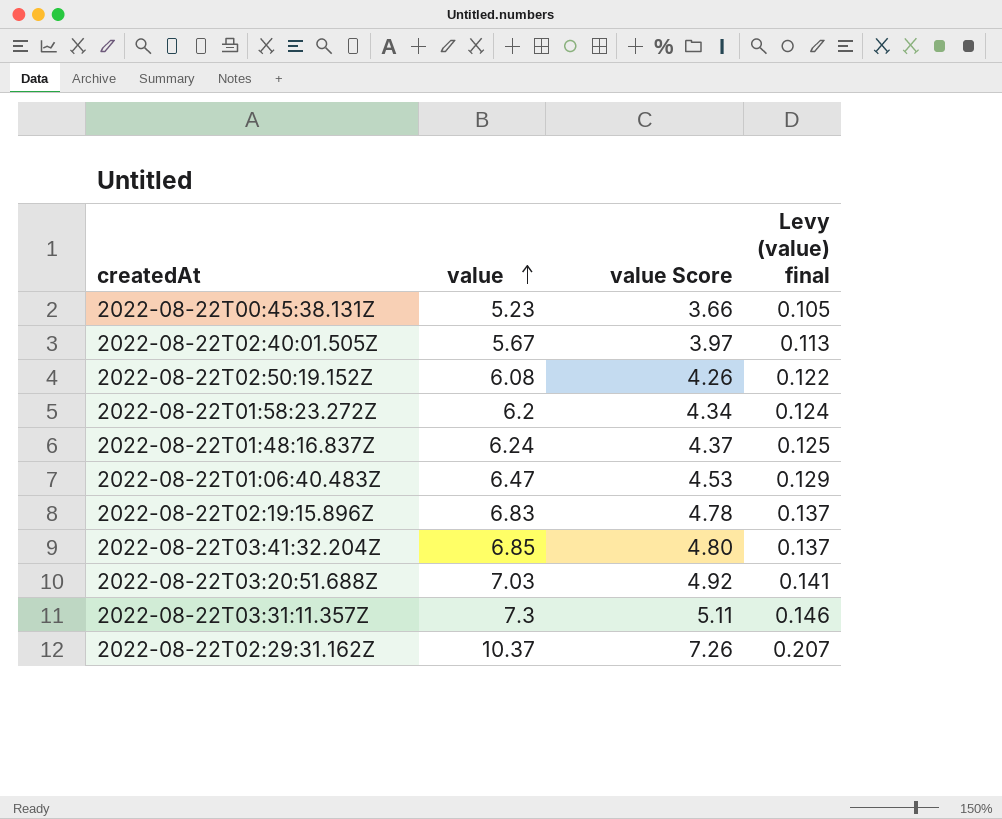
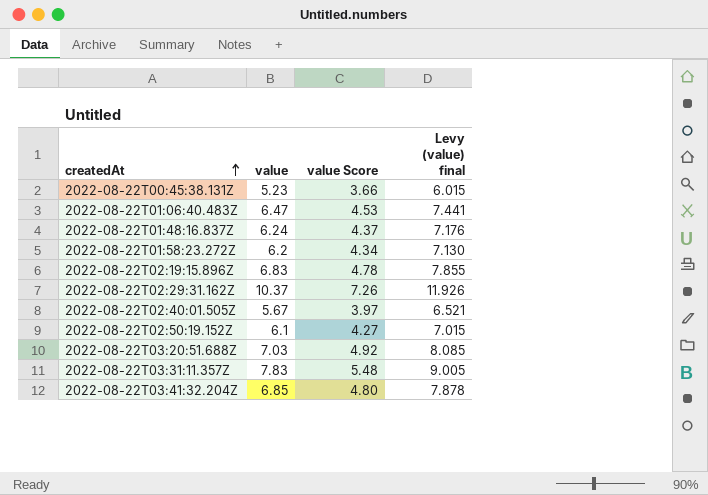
row order: value ascending -> createdAt ascending
column Levy (value) final | formula: [value] * 0.02 -> [value] * 1.15
2022-08-22T02:50:19.152Z | value: 6.08 -> 6.1
2022-08-22T02:50:19.152Z | value Score: 4.26 -> 4.27
2022-08-22T03:31:11.357Z | value: 7.3 -> 7.83
2022-08-22T03:31:11.357Z | value Score: 5.11 -> 5.48

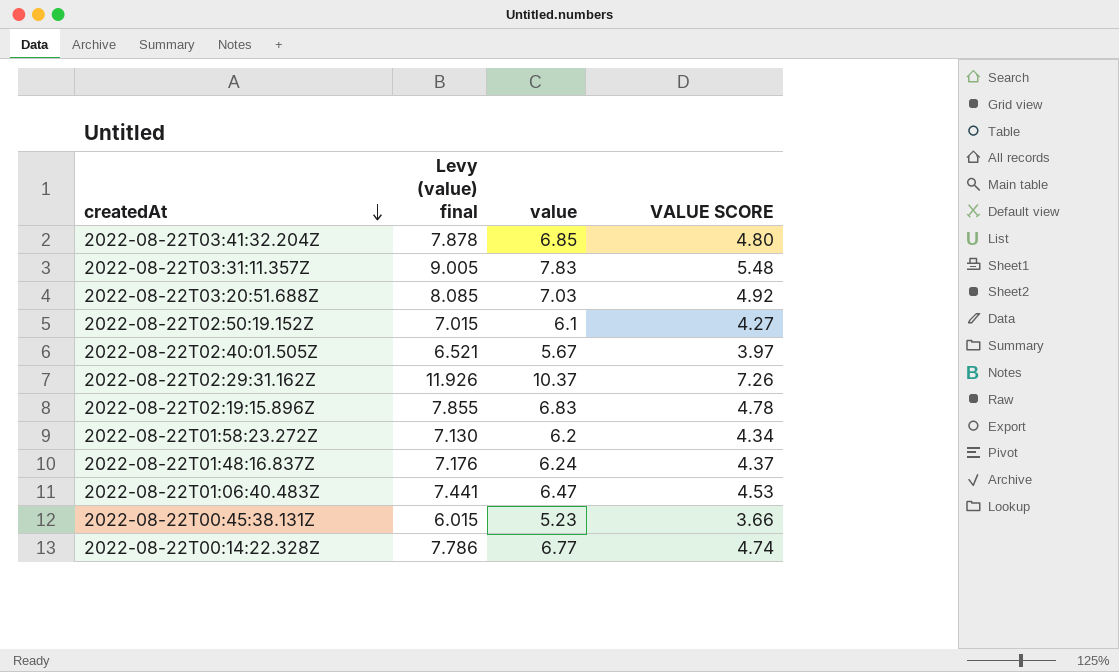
row order: createdAt ascending -> createdAt descending
column Levy (value) final | position: 4 -> 2
column name: value Score -> VALUE SCORE
row 2022-08-22T00:14:22.328Z: none -> 7.786 | 6.77 | 4.74

